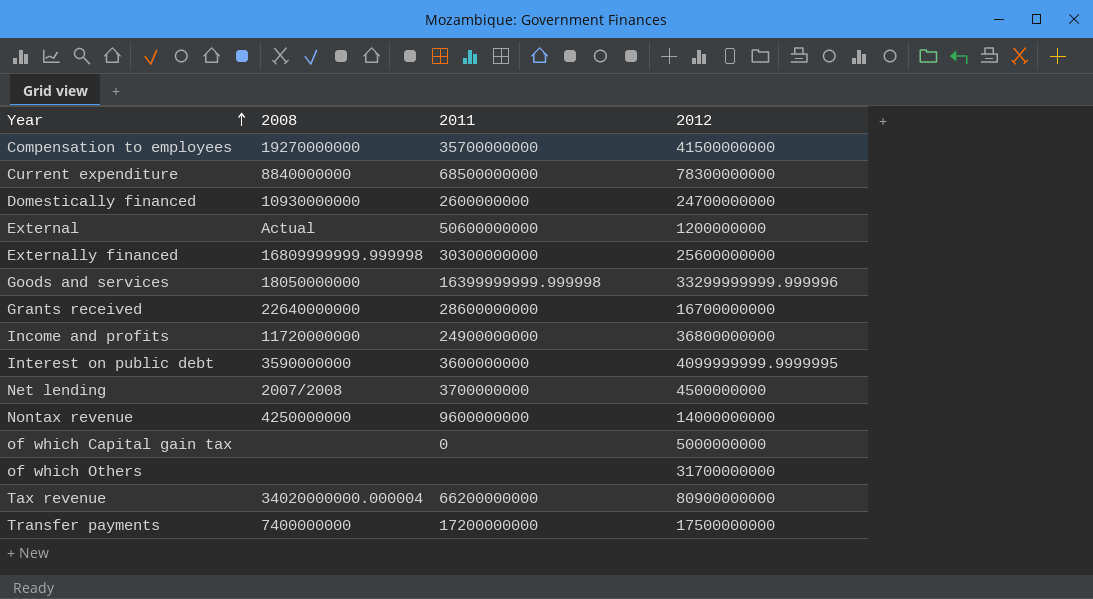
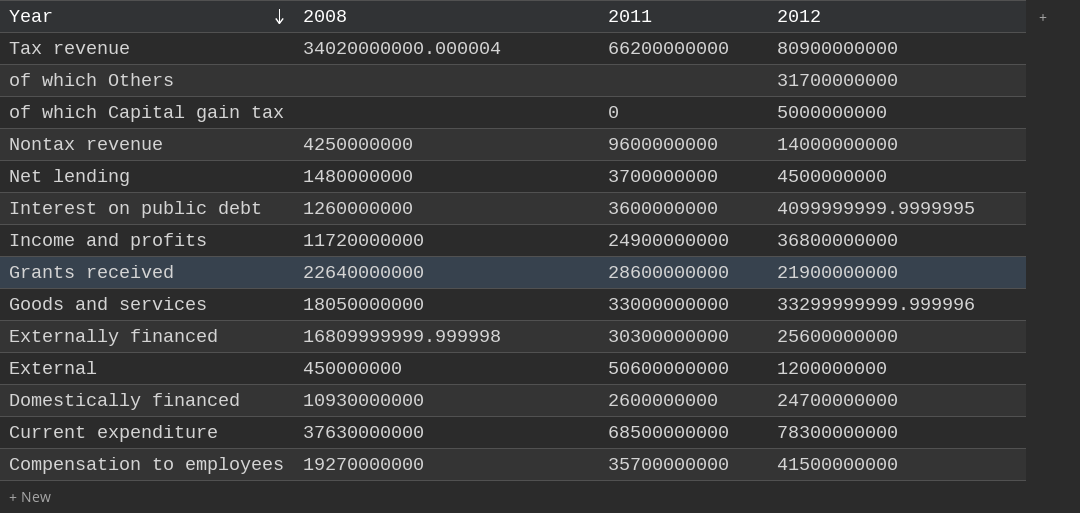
row order: Year ascending -> Year descending
row Transfer payments: 7400000000 | 17200000000 | 17500000000 -> none
Net lending | 2008: 2007/2008 -> 1480000000
Interest on public debt | 2008: 3590000000 -> 1260000000
Grants received | 2012: 16700000000 -> 21900000000
Goods and services | 2011: 16399999999.999998 -> 33000000000
External | 2008: Actual -> 450000000
Current expenditure | 2008: 8840000000 -> 37630000000

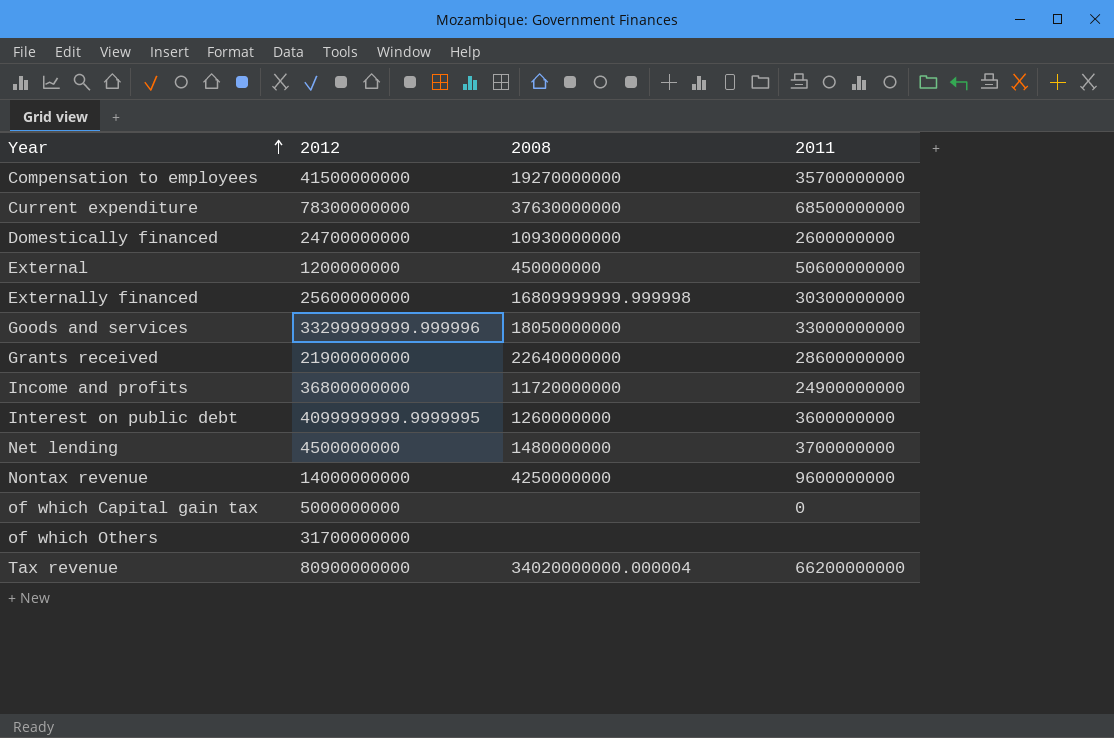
row order: Year descending -> Year ascending
column 2012 | position: 4 -> 2

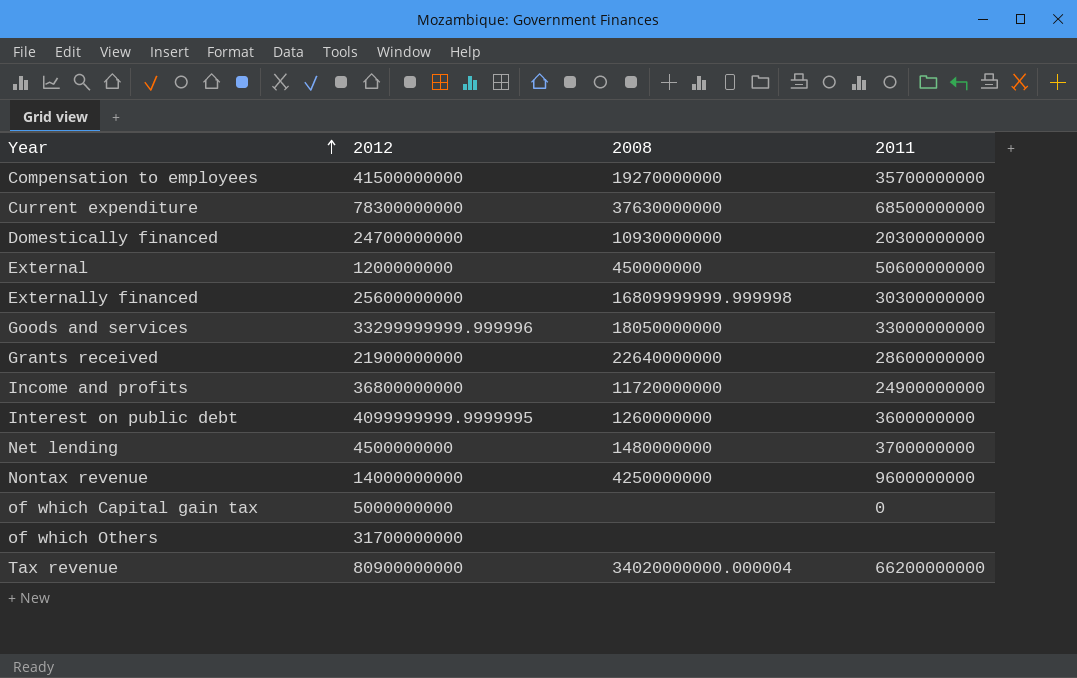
Domestically financed | 2011: 2600000000 -> 20300000000

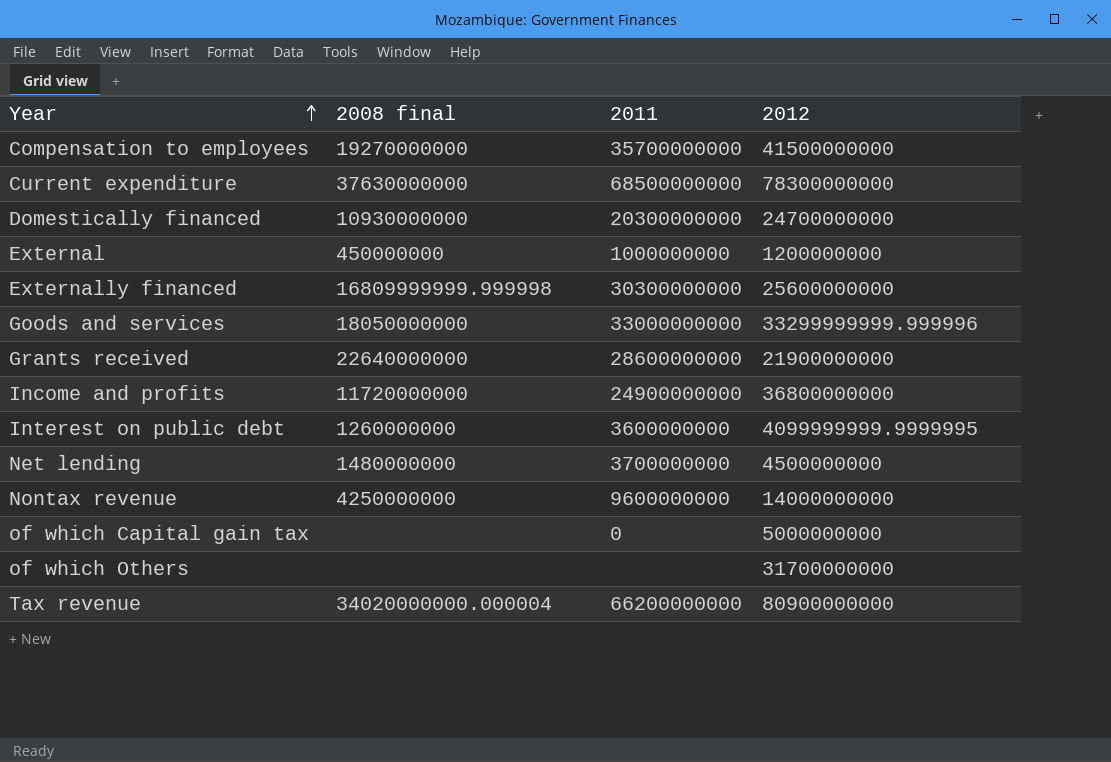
column name: 2008 -> 2008 final
column 2012 | position: 2 -> 4
External | 2011: 50600000000 -> 1000000000

